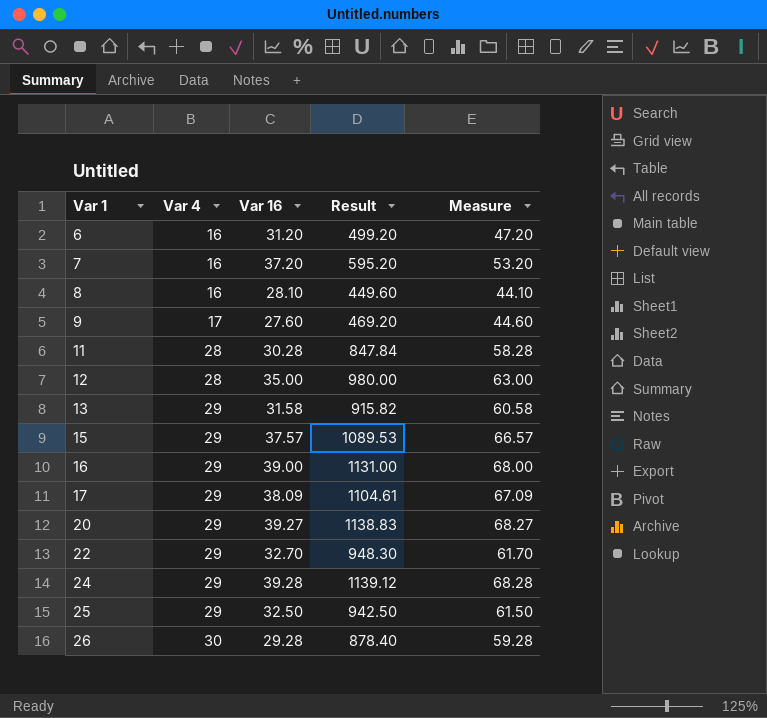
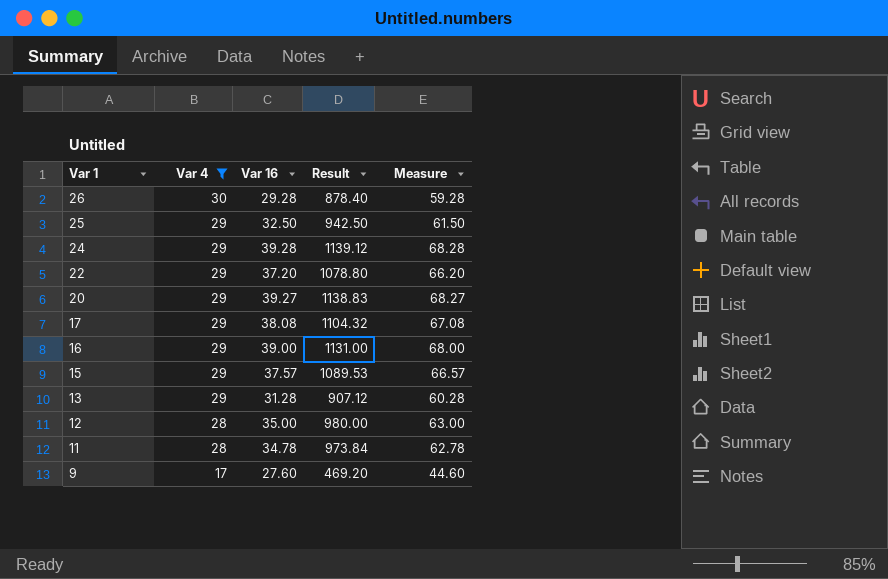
filter: none -> Var 4 != 16
row order: Var 1 ascending -> Var 1 descending
22 | Var 16: 32.70 -> 37.20
22 | Result: 948.30 -> 1078.80
22 | Measure: 61.70 -> 66.20
17 | Var 16: 38.09 -> 38.08
17 | Result: 1104.61 -> 1104.32
17 | Measure: 67.09 -> 67.08
13 | Var 16: 31.58 -> 31.28
13 | Result: 915.82 -> 907.12
13 | Measure: 60.58 -> 60.28
11 | Var 16: 30.28 -> 34.78
11 | Result: 847.84 -> 973.84
11 | Measure: 58.28 -> 62.78

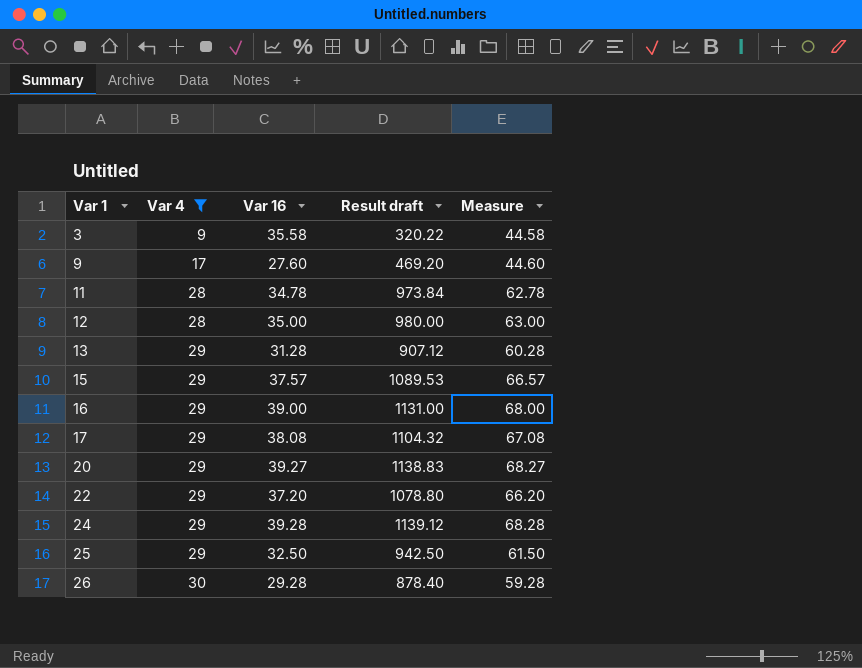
row order: Var 1 descending -> Var 1 ascending
column name: Result -> Result draft
row 3: none -> 9 | 35.58 | 320.22 | 44.58

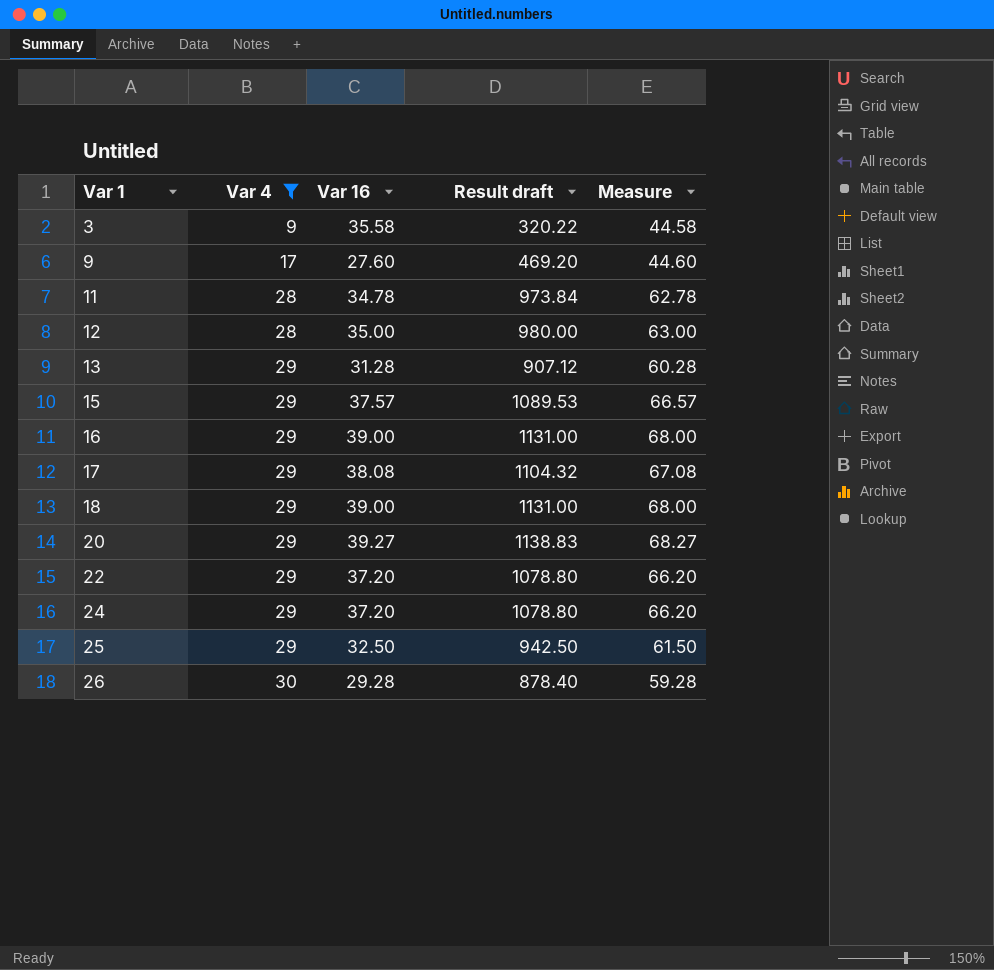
row 18: none -> 29 | 39.00 | 1131.00 | 68.00
24 | Var 16: 39.28 -> 37.20
24 | Result draft: 1139.12 -> 1078.80
24 | Measure: 68.28 -> 66.20

